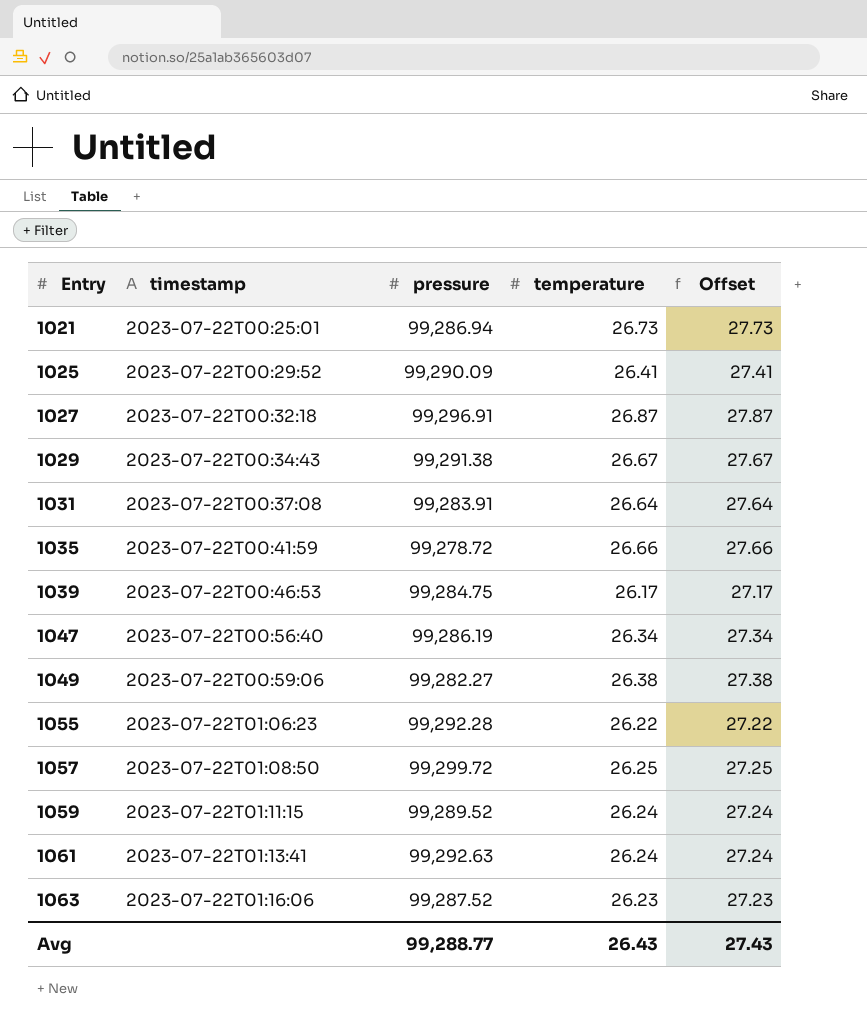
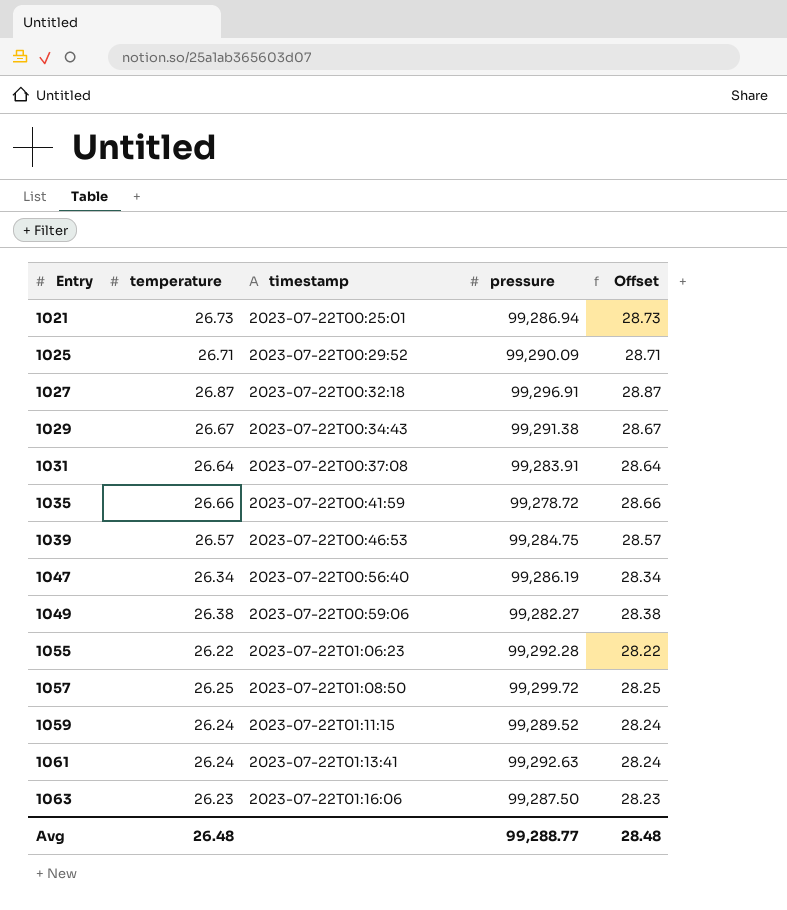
column temperature | position: 4 -> 2
column Offset | formula: [temperature] + 1 -> [temperature] + 2
1025 | temperature: 26.41 -> 26.71
1039 | temperature: 26.17 -> 26.57
1063 | pressure: 99,287.52 -> 99,287.50
Avg | temperature: 26.43 -> 26.48
Avg | Offset: 27.43 -> 28.48

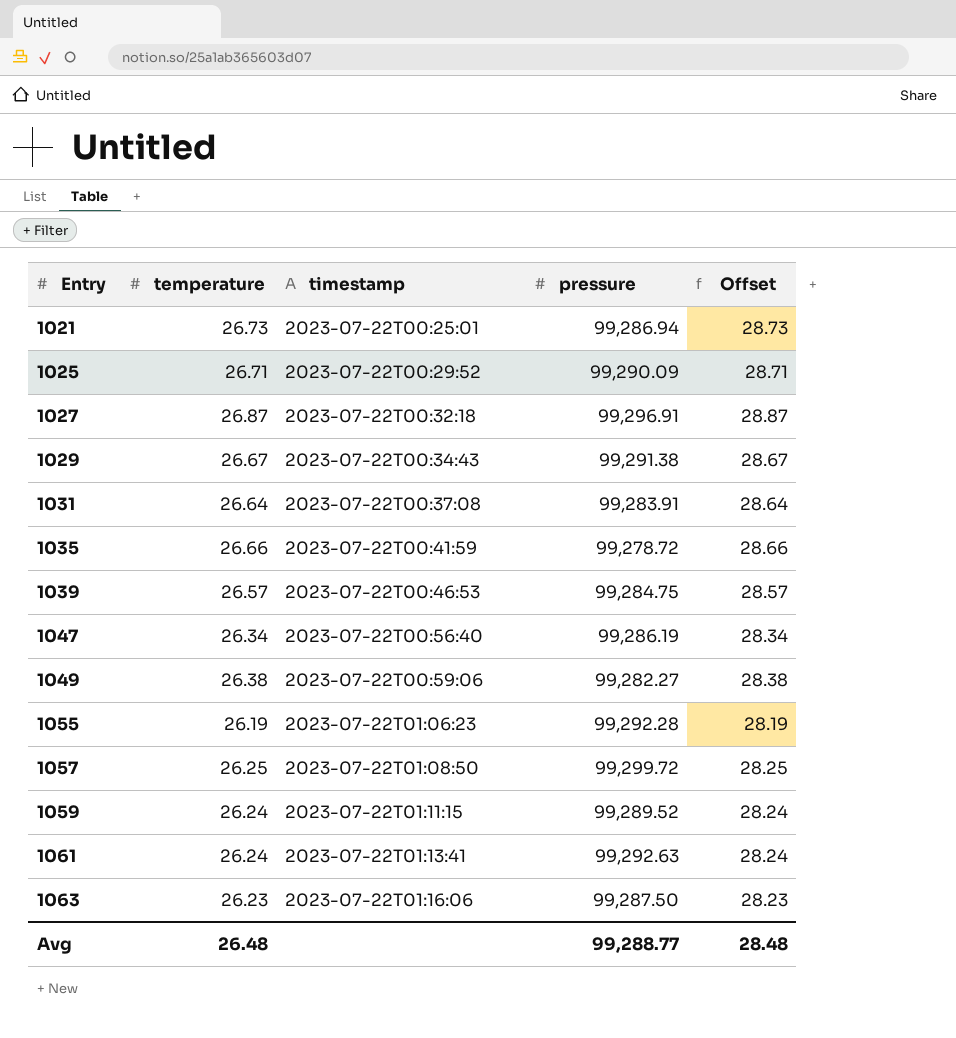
1055 | temperature: 26.22 -> 26.19
1055 | Offset: 28.22 -> 28.19

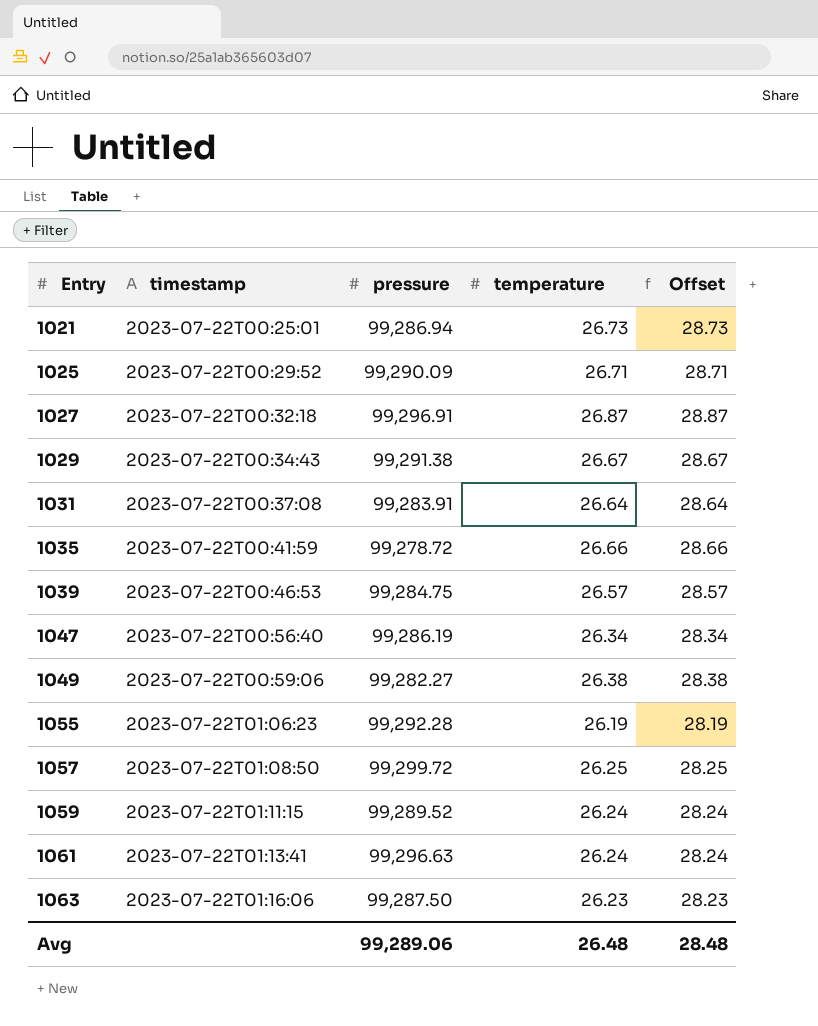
column temperature | position: 2 -> 4
1061 | pressure: 99,292.63 -> 99,296.63
Avg | pressure: 99,288.77 -> 99,289.06

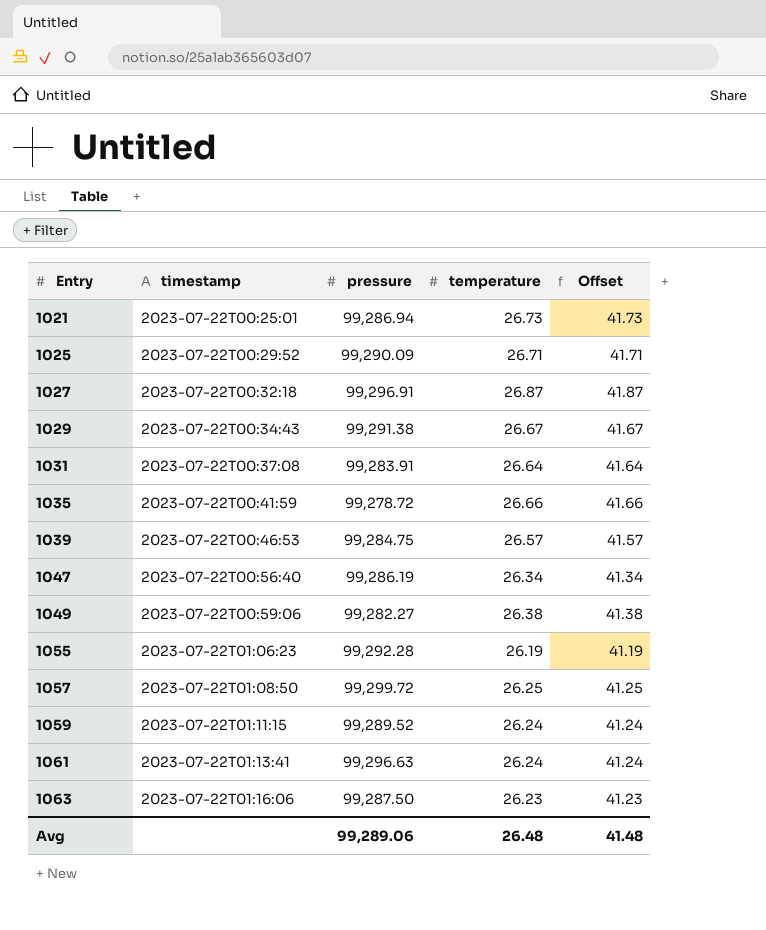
column Offset | formula: [temperature] + 2 -> [temperature] + 15
Avg | Offset: 28.48 -> 41.48

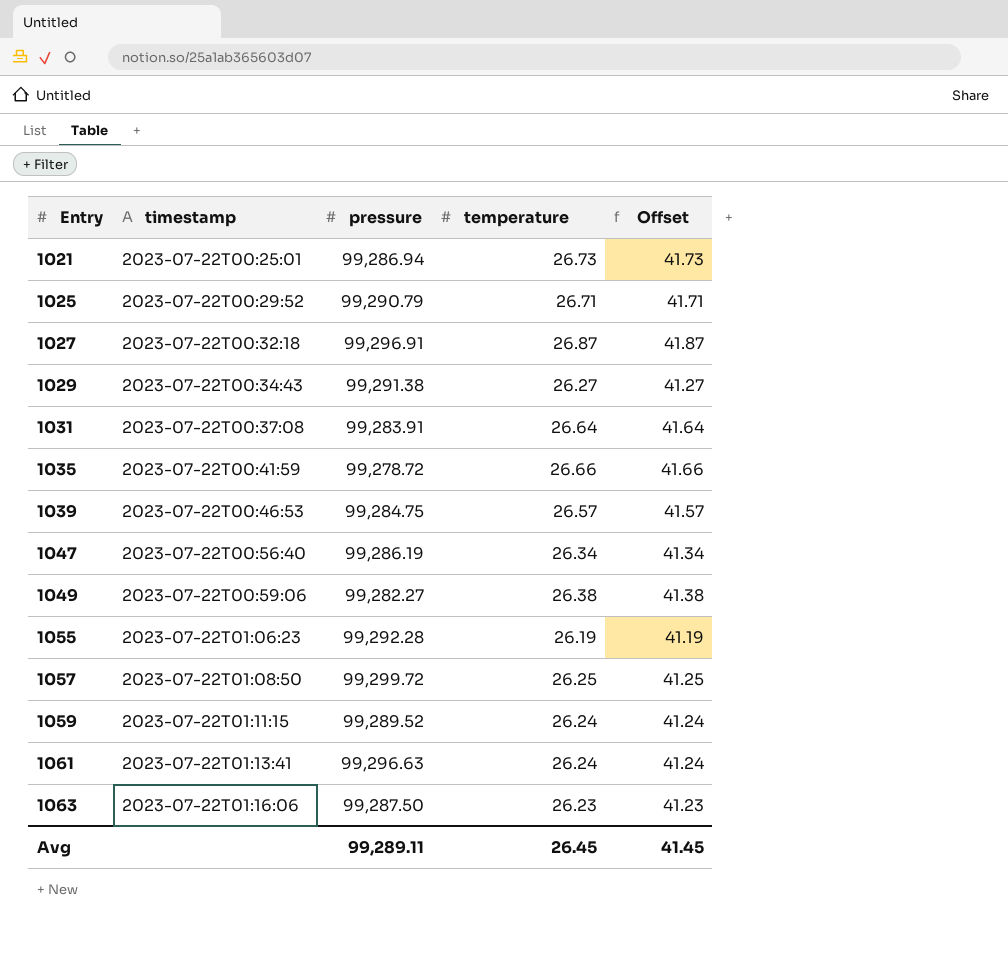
1025 | pressure: 99,290.09 -> 99,290.79
1029 | temperature: 26.67 -> 26.27
1029 | Offset: 41.67 -> 41.27
Avg | pressure: 99,289.06 -> 99,289.11
Avg | temperature: 26.48 -> 26.45
Avg | Offset: 41.48 -> 41.45

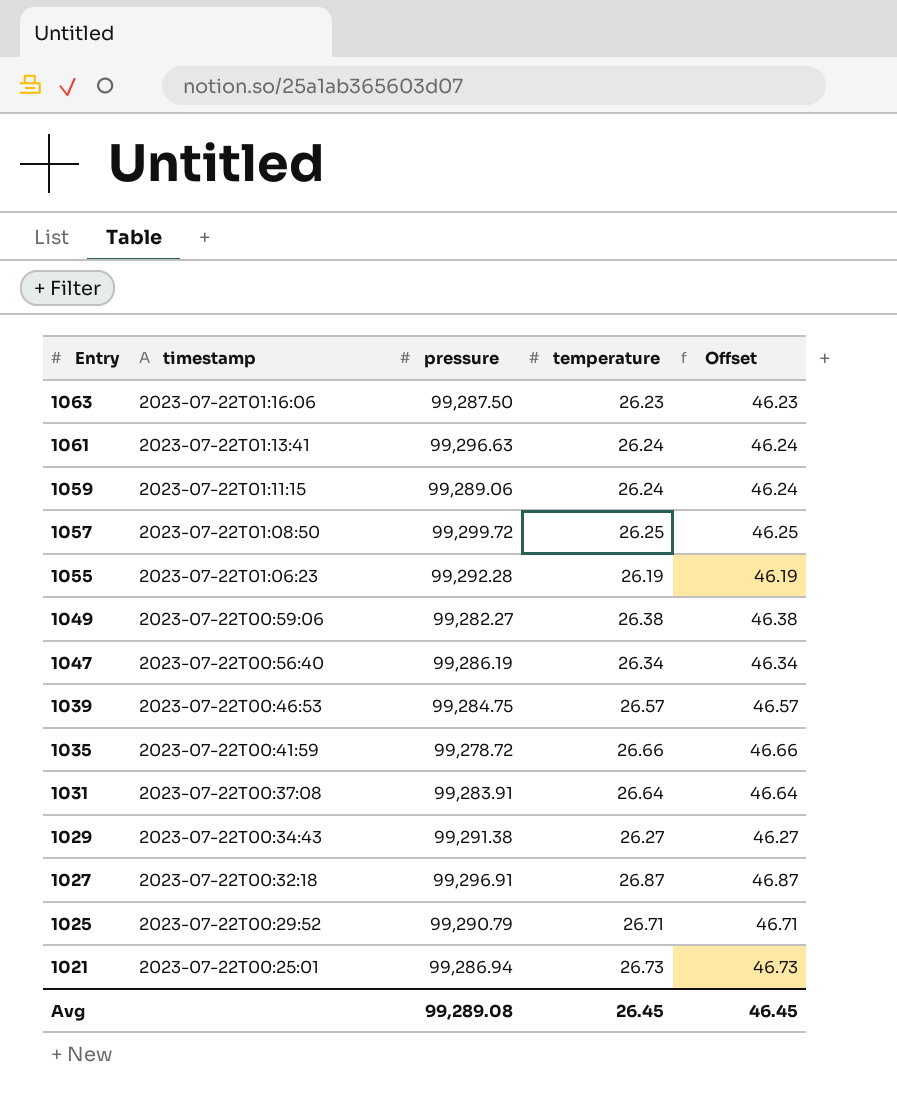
row order: Entry ascending -> Entry descending
column Offset | formula: [temperature] + 15 -> [temperature] + 20
1059 | pressure: 99,289.52 -> 99,289.06
Avg | pressure: 99,289.11 -> 99,289.08
Avg | Offset: 41.45 -> 46.45

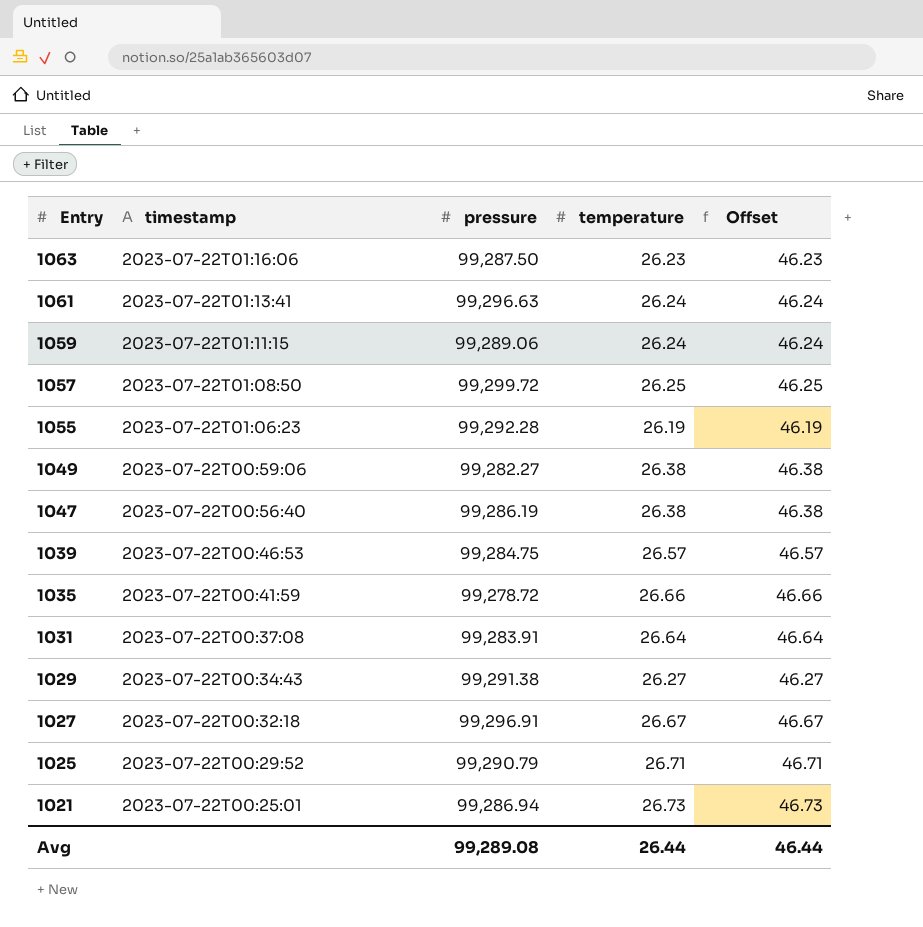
1047 | temperature: 26.34 -> 26.38
1047 | Offset: 46.34 -> 46.38
1027 | temperature: 26.87 -> 26.67
1027 | Offset: 46.87 -> 46.67
Avg | temperature: 26.45 -> 26.44
Avg | Offset: 46.45 -> 46.44

